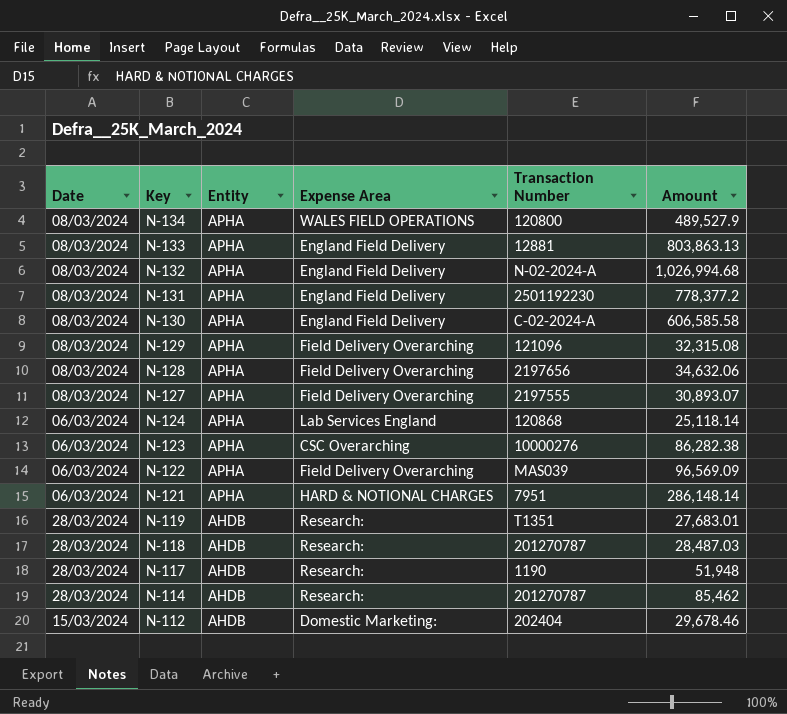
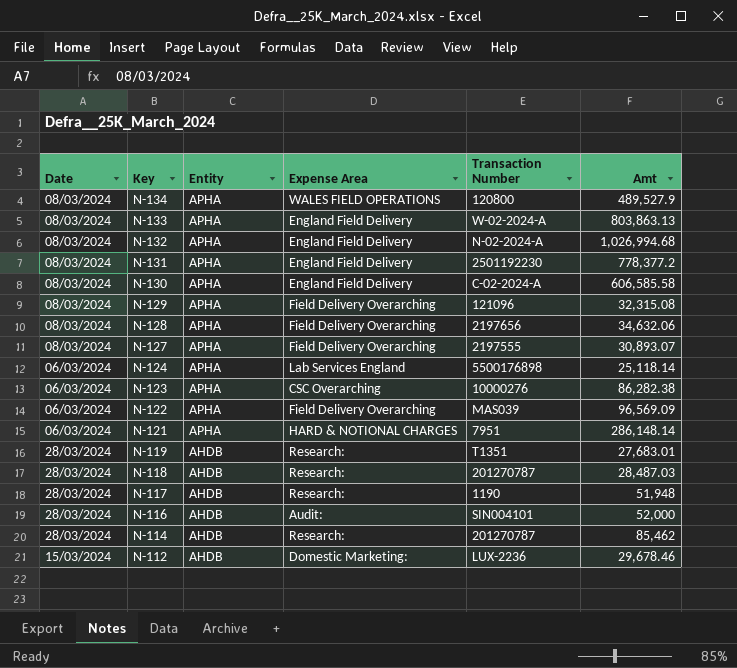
column name: Amount -> Amt
N-133 | Transaction Number: 12881 -> W-02-2024-A
N-124 | Transaction Number: 120868 -> 5500176898
row N-116: none -> 28/03/2024 | AHDB | Audit: | SIN004101 | 52,000
N-112 | Transaction Number: 202404 -> LUX-2236

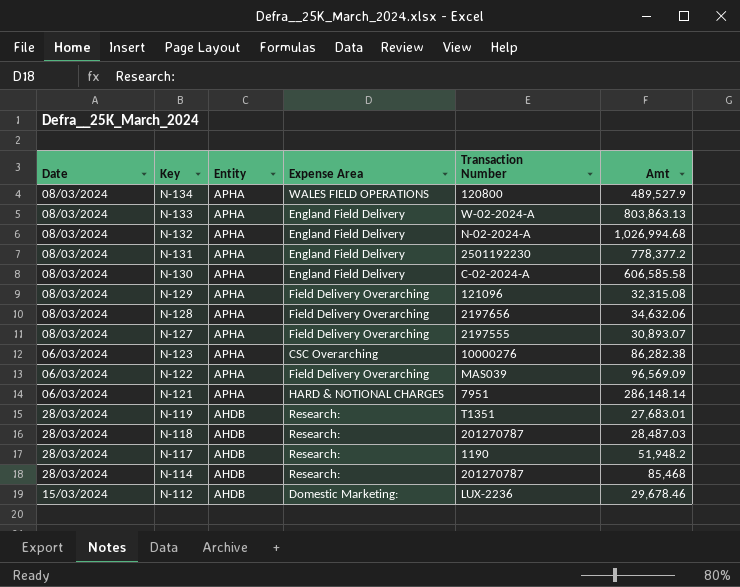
row N-124: 06/03/2024 | APHA | Lab Services England | 5500176898 | 25,118.14 -> none
row N-116: 28/03/2024 | AHDB | Audit: | SIN004101 | 52,000 -> none
N-117 | Amt: 51,948 -> 51,948.2
N-114 | Amt: 85,462 -> 85,468

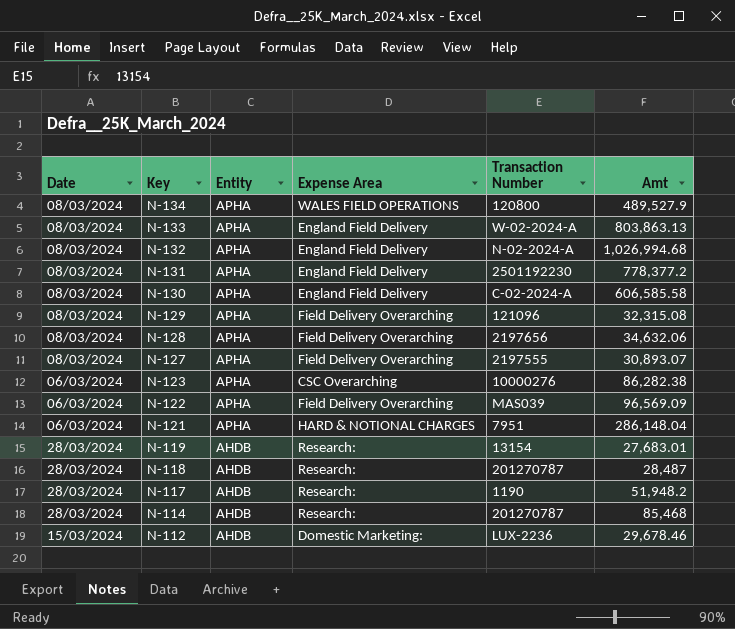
N-121 | Amt: 286,148.14 -> 286,148.04
N-119 | Transaction Number: T1351 -> 13154
N-118 | Amt: 28,487.03 -> 28,487

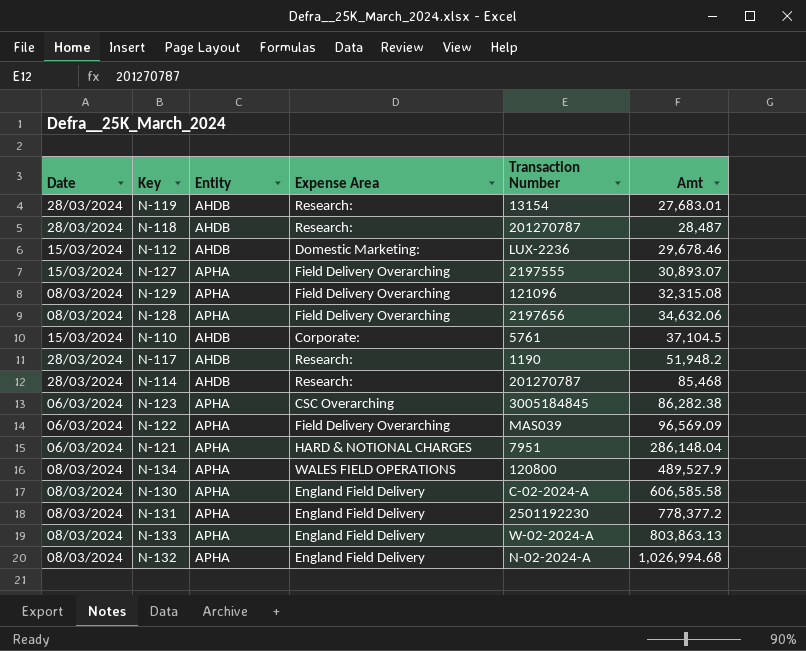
row order: Key descending -> Amt ascending
N-127 | Date: 08/03/2024 -> 15/03/2024
row N-110: none -> 15/03/2024 | AHDB | Corporate: | 5761 | 37,104.5
N-123 | Transaction Number: 10000276 -> 3005184845

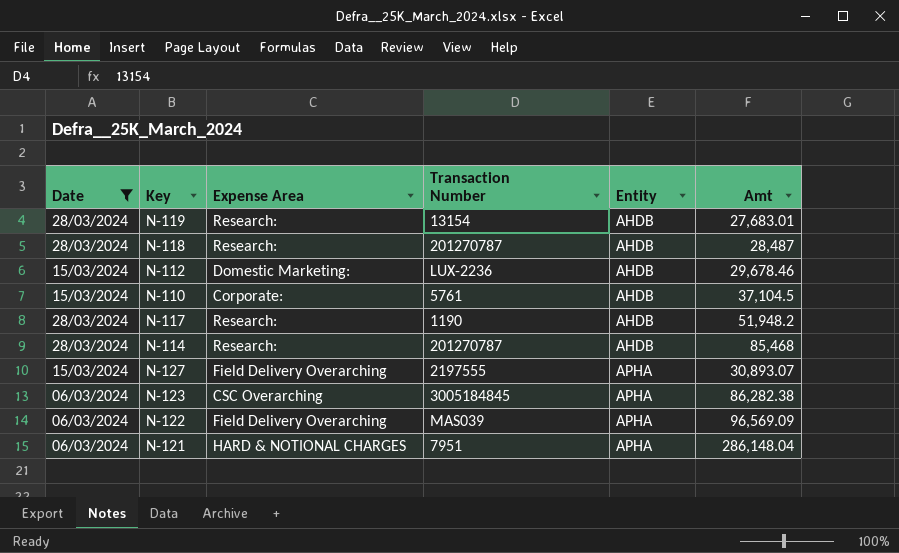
filter: none -> Date != 08/03/2024
row order: Amt ascending -> Entity ascending
column Entity | position: 3 -> 5

